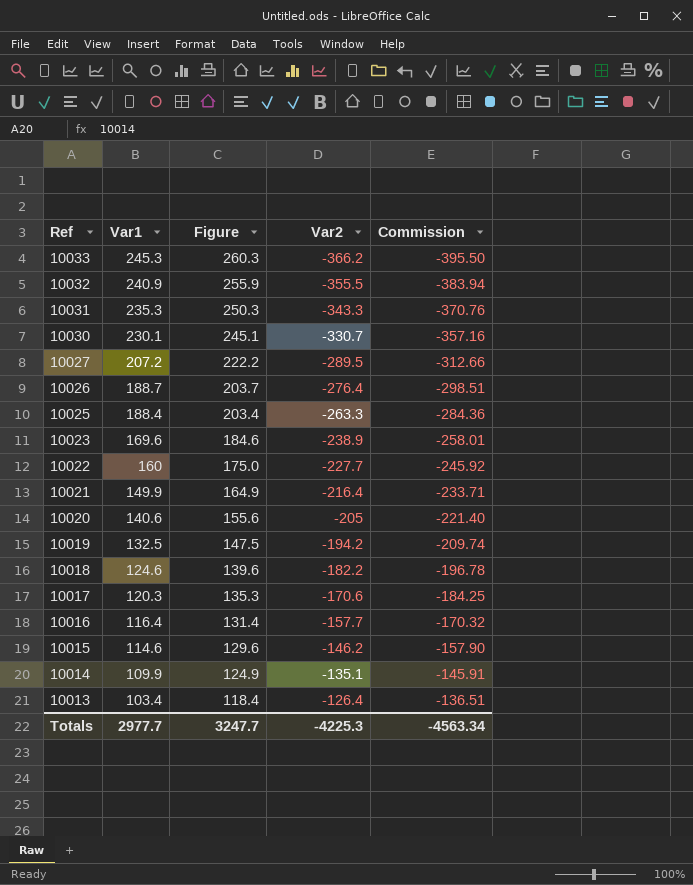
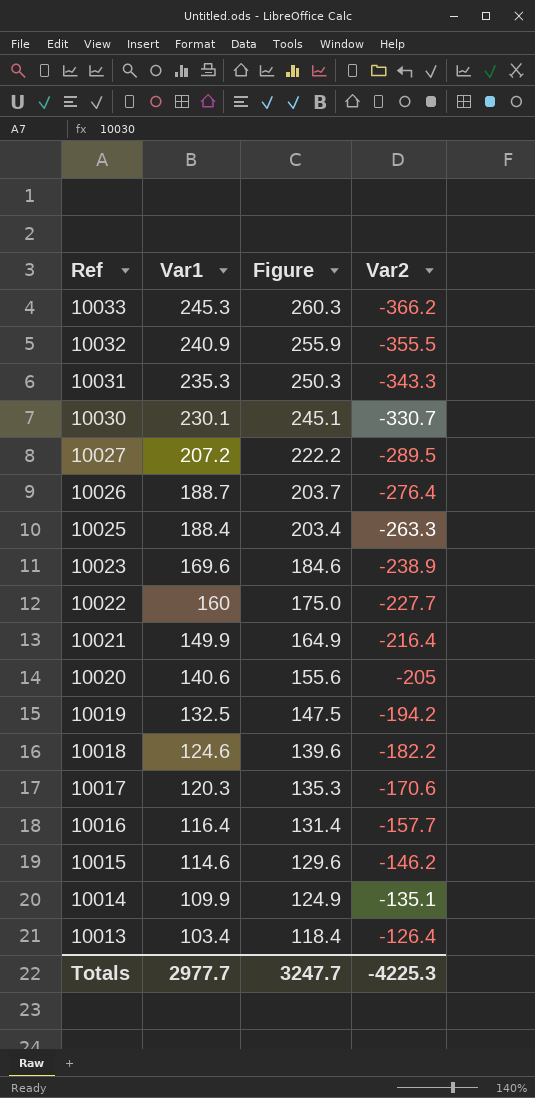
column Commission | formula: [Var2] * 1.08 -> none

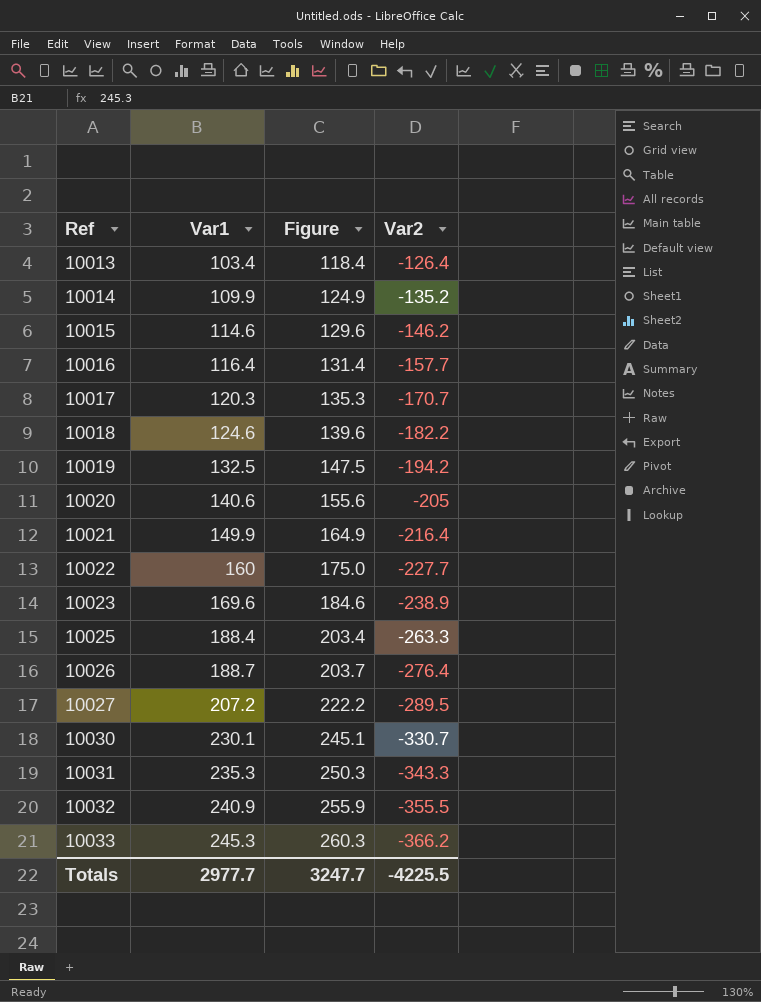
row order: Ref descending -> Ref ascending
10014 | Var2: -135.1 -> -135.2
10017 | Var2: -170.6 -> -170.7
Totals | Var2: -4225.3 -> -4225.5

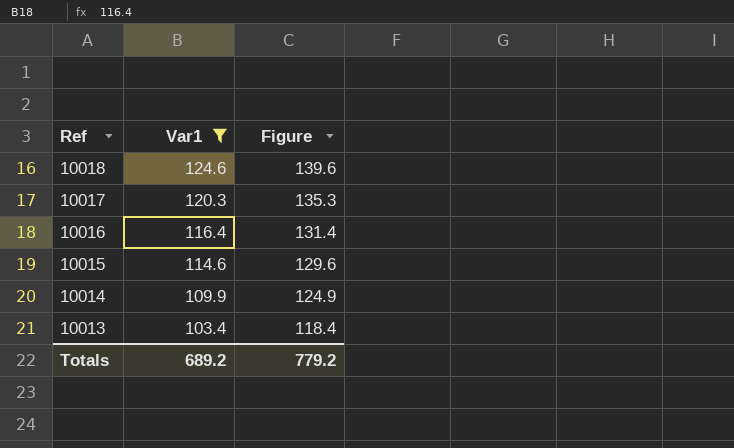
filter: none -> Var1 <= 124.6
row order: Ref ascending -> Ref descending
column Var2 | position: 4 -> none
Totals | Var1: 2977.7 -> 689.2
Totals | Figure: 3247.7 -> 779.2

